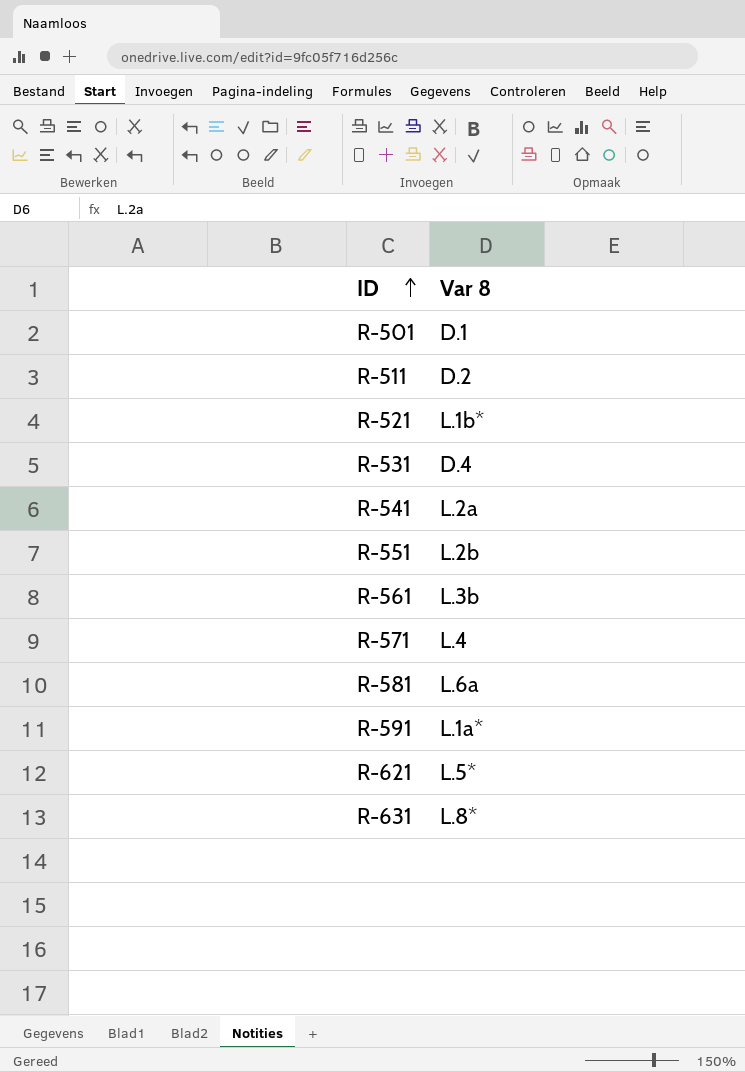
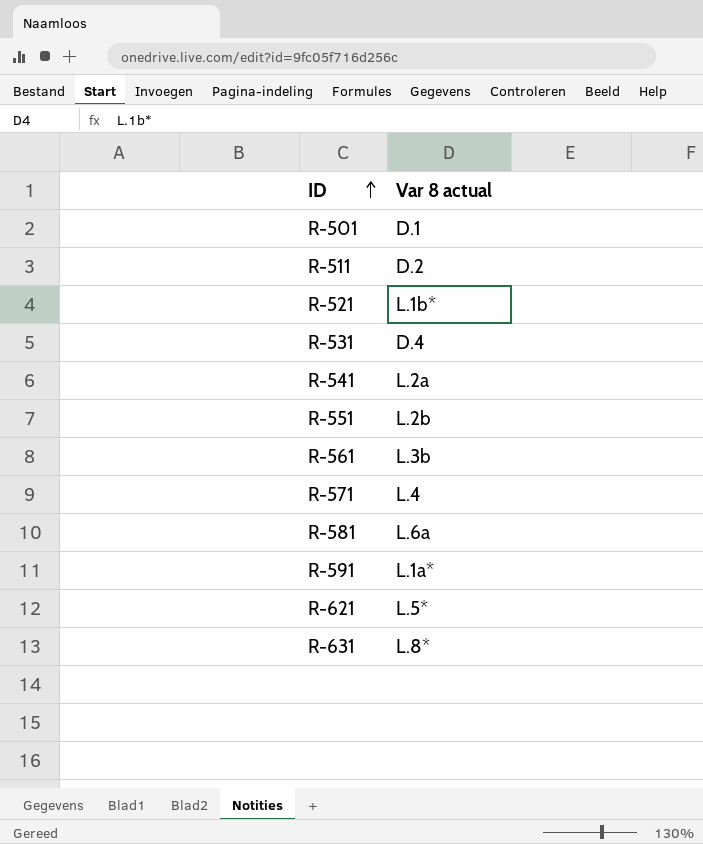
column name: Var 8 -> Var 8 actual

